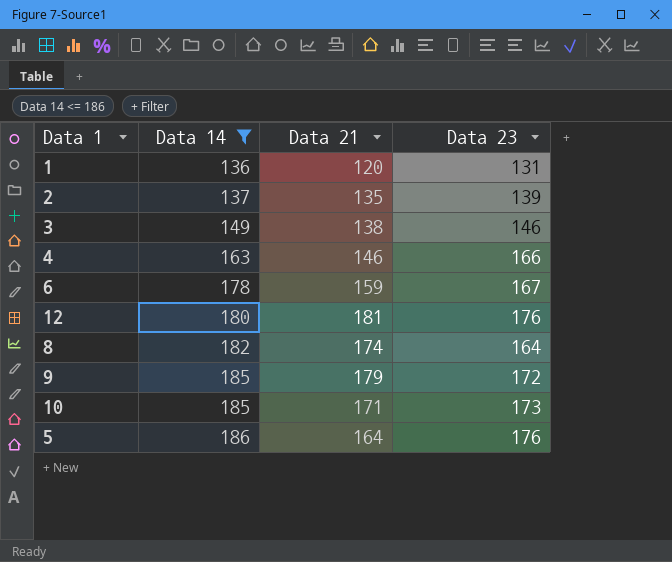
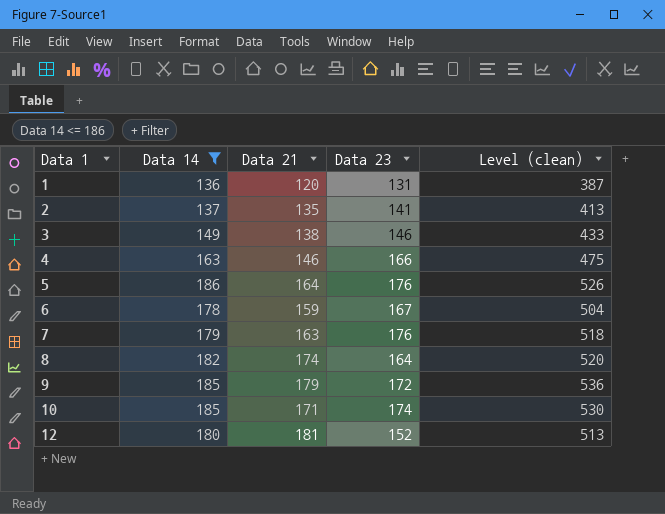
row order: Data 14 ascending -> Data 1 ascending
column Level (clean) | formula: none -> [Data 14] + [Data 21] + [Data 23]
2 | Data 23: 139 -> 141
row 7: none -> 179 | 163 | 176 | 518
10 | Data 23: 173 -> 174
12 | Data 23: 176 -> 152

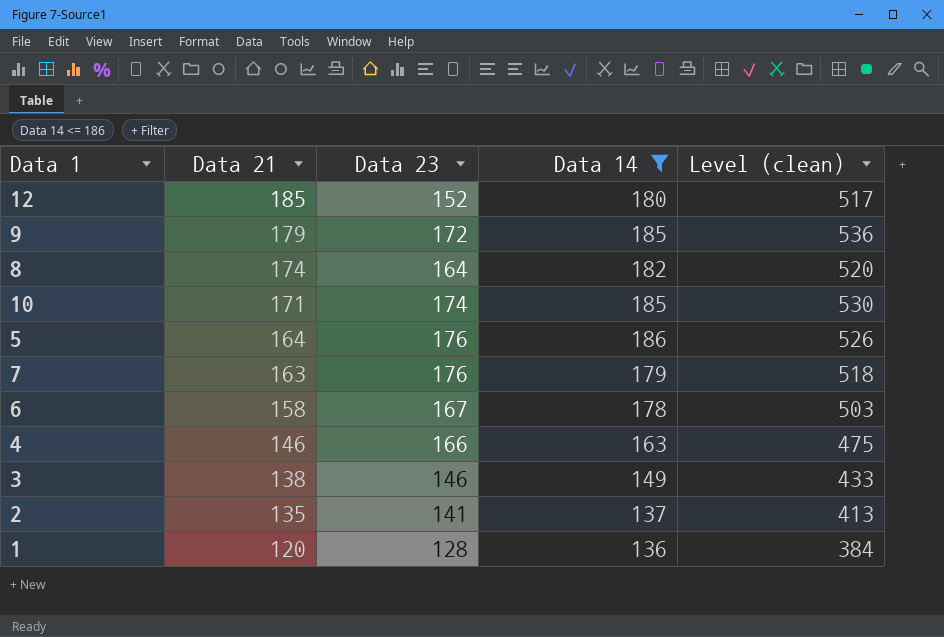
row order: Data 1 ascending -> Data 21 descending
column Data 14 | position: 2 -> 4
12 | Data 21: 181 -> 185
12 | Level (clean): 513 -> 517
6 | Data 21: 159 -> 158
6 | Level (clean): 504 -> 503
1 | Data 23: 131 -> 128
1 | Level (clean): 387 -> 384

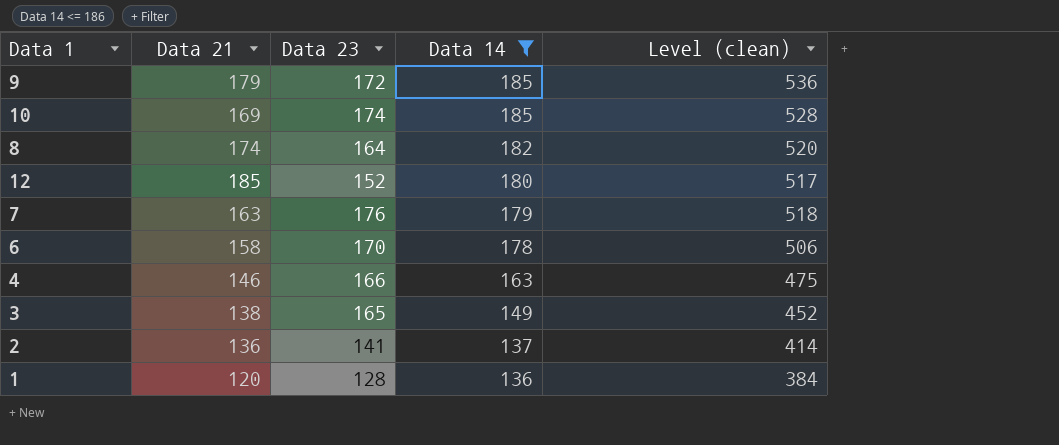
row order: Data 21 descending -> Data 14 descending
row 5: 164 | 176 | 186 | 526 -> none
10 | Data 21: 171 -> 169
10 | Level (clean): 530 -> 528
6 | Data 23: 167 -> 170
6 | Level (clean): 503 -> 506
3 | Data 23: 146 -> 165
3 | Level (clean): 433 -> 452
2 | Data 21: 135 -> 136
2 | Level (clean): 413 -> 414

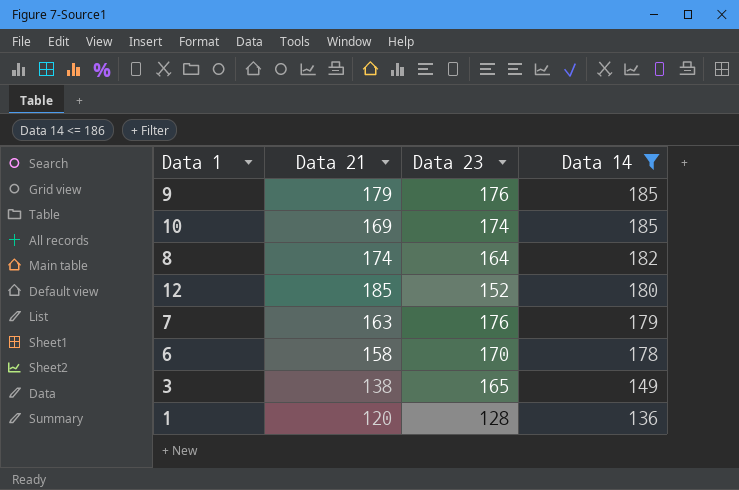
column Level (clean) | formula: [Data 21] + [Data 23] + [Data 14] -> none
row 4: 146 | 166 | 163 | 475 -> none
row 2: 136 | 141 | 137 | 414 -> none
9 | Data 23: 172 -> 176

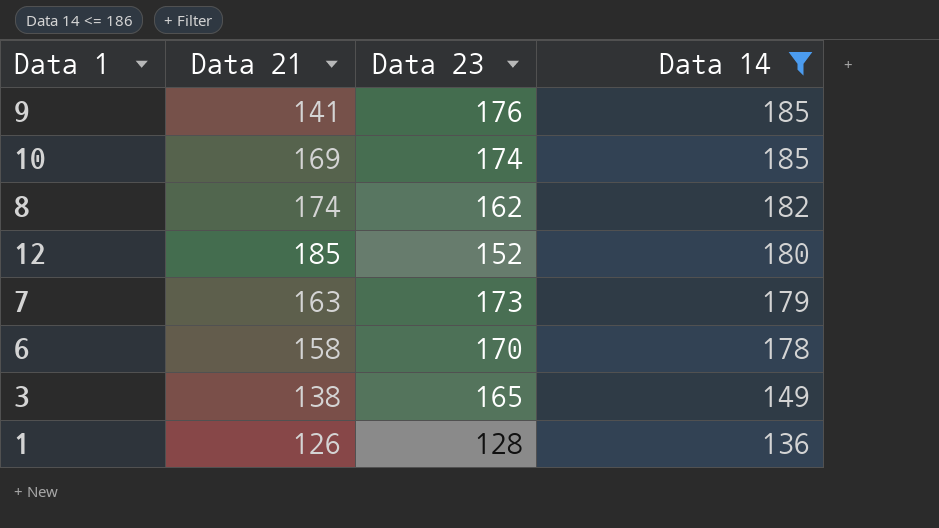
9 | Data 21: 179 -> 141
8 | Data 23: 164 -> 162
7 | Data 23: 176 -> 173
1 | Data 21: 120 -> 126

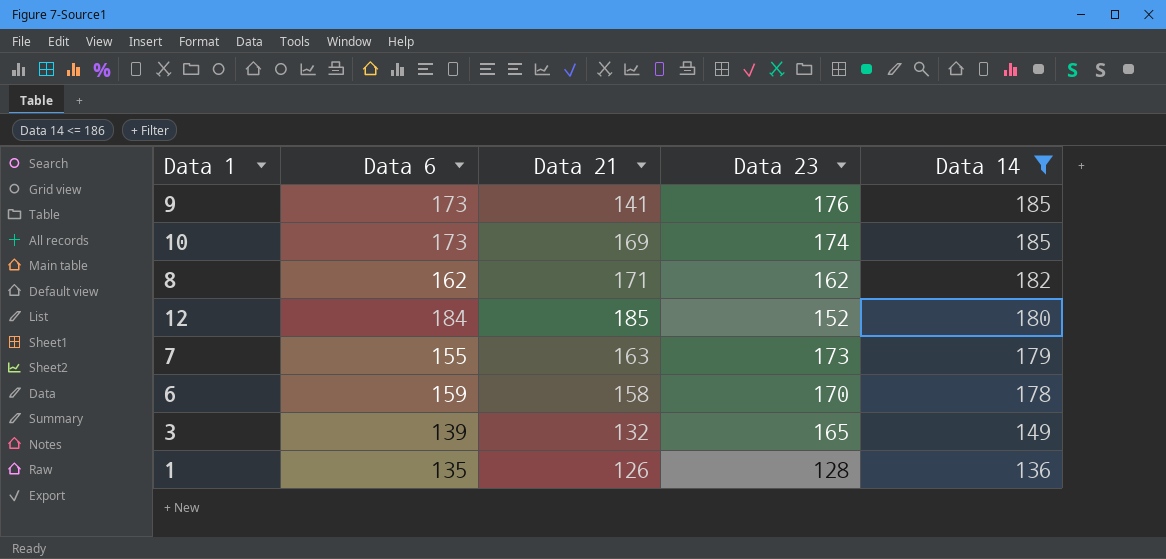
column Data 6 | position: none -> 2
8 | Data 21: 174 -> 171
3 | Data 21: 138 -> 132

